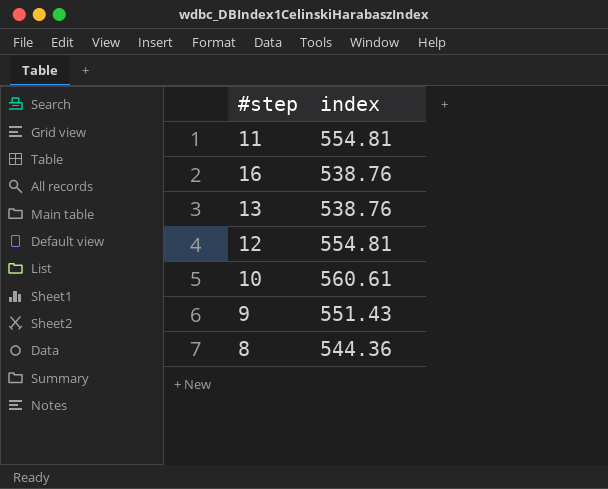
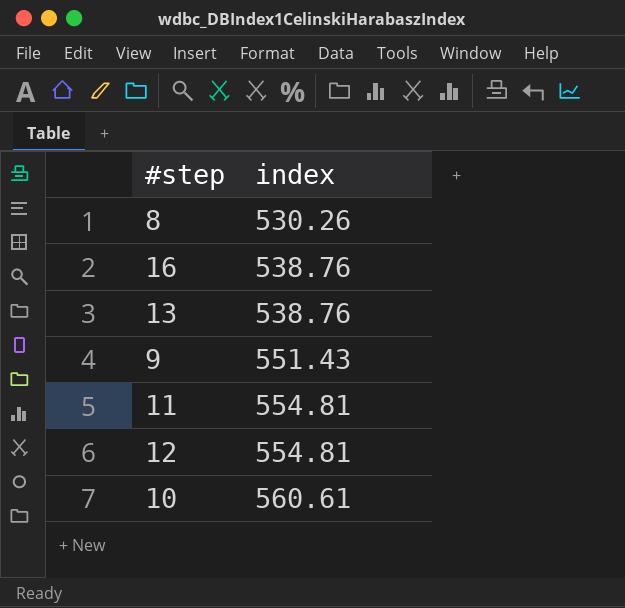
row order: none -> index ascending
8 | index: 544.36 -> 530.26

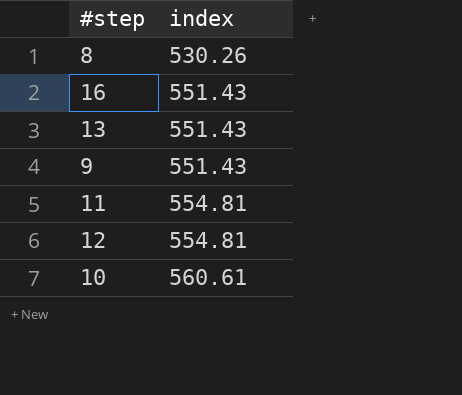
16 | index: 538.76 -> 551.43
13 | index: 538.76 -> 551.43

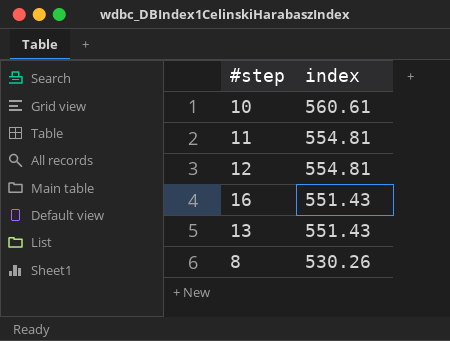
row order: index ascending -> index descending
row 9: 551.43 -> none

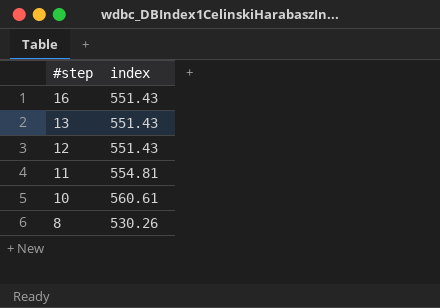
row order: index descending -> #step descending
12 | index: 554.81 -> 551.43

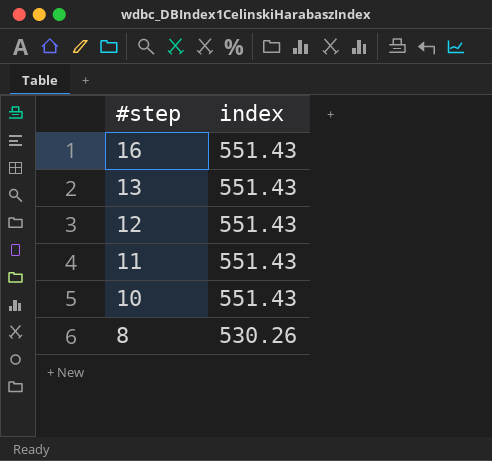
11 | index: 554.81 -> 551.43
10 | index: 560.61 -> 551.43

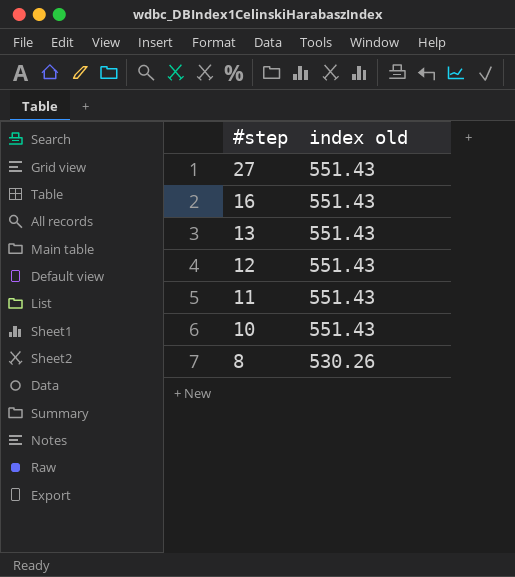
column name: index -> index old
row 27: none -> 551.43

